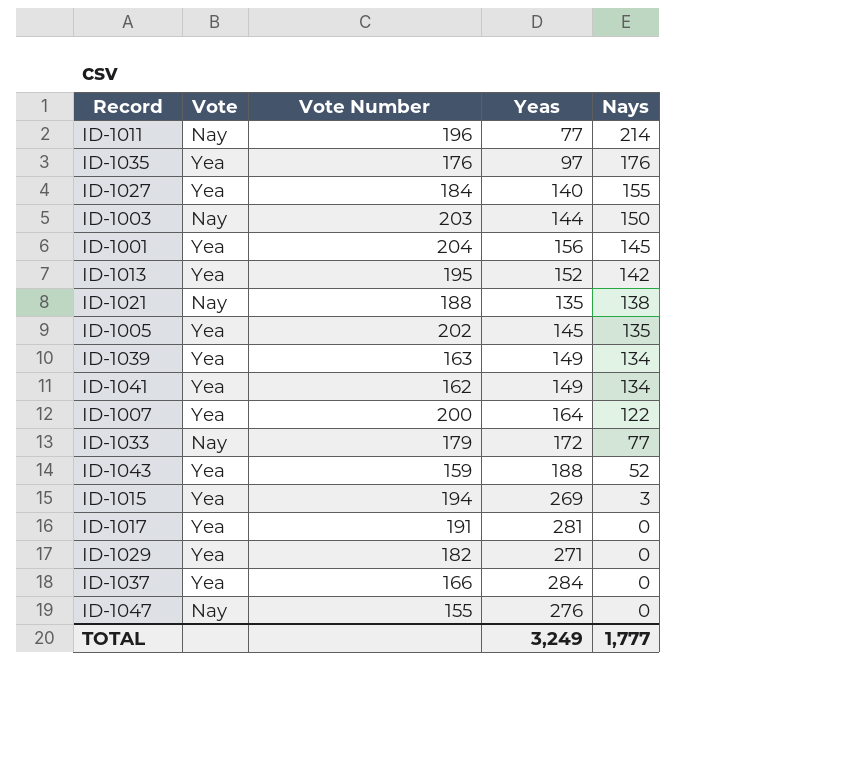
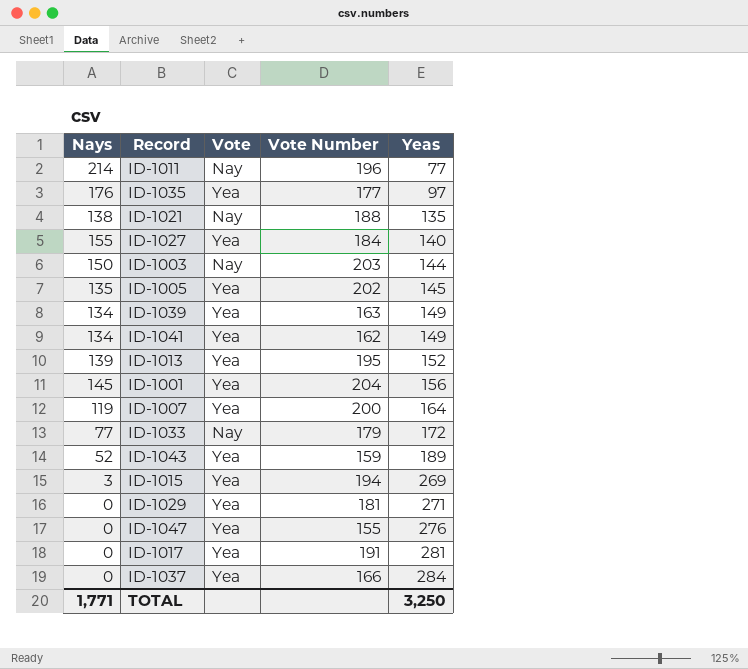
row order: Nays descending -> Yeas ascending
column Nays | position: 5 -> 1
ID-1035 | Vote Number: 176 -> 177
ID-1013 | Nays: 142 -> 139
ID-1007 | Nays: 122 -> 119
ID-1043 | Yeas: 188 -> 189
ID-1029 | Vote Number: 182 -> 181
ID-1047 | Vote: Nay -> Yea
TOTAL | Nays: 1,777 -> 1,771
TOTAL | Yeas: 3,249 -> 3,250

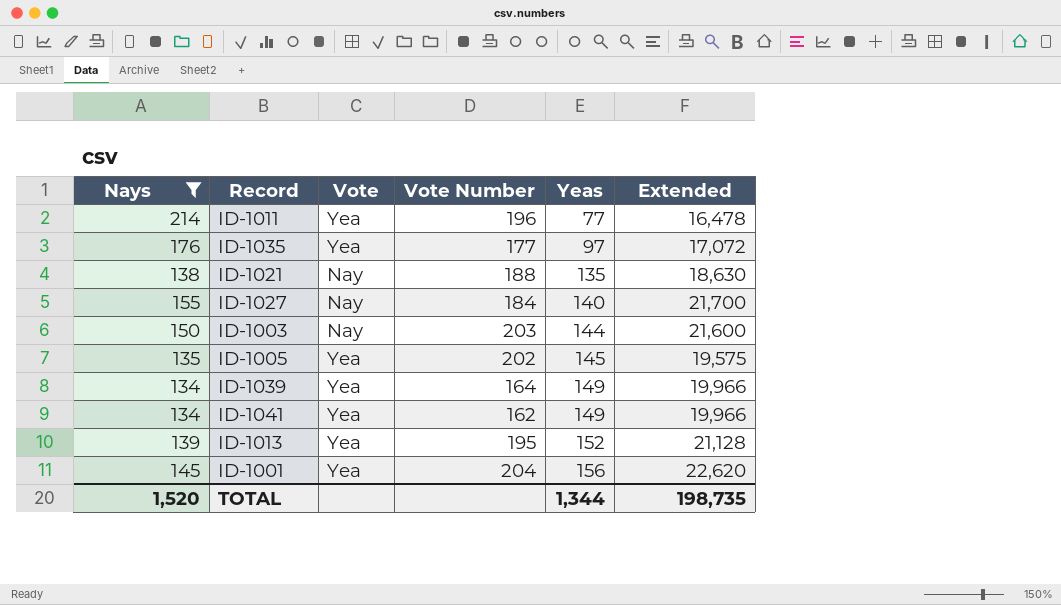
filter: none -> Nays >= 134
column Extended | formula: none -> [Nays] * [Yeas]
ID-1011 | Vote: Nay -> Yea
ID-1027 | Vote: Yea -> Nay
ID-1039 | Vote Number: 163 -> 164
TOTAL | Nays: 1,771 -> 1,520
TOTAL | Yeas: 3,250 -> 1,344

